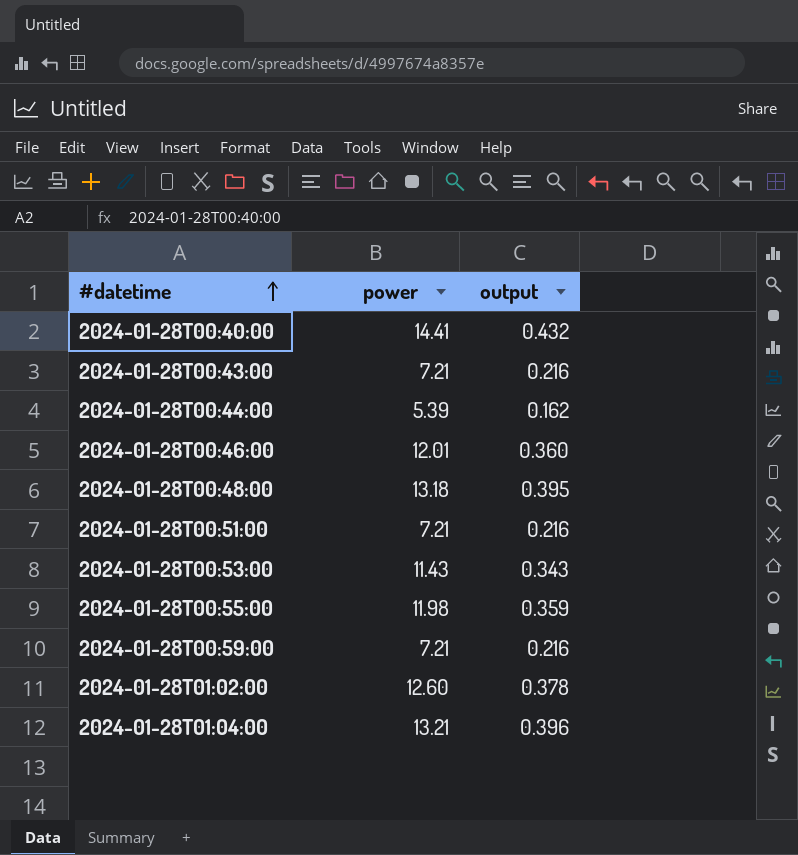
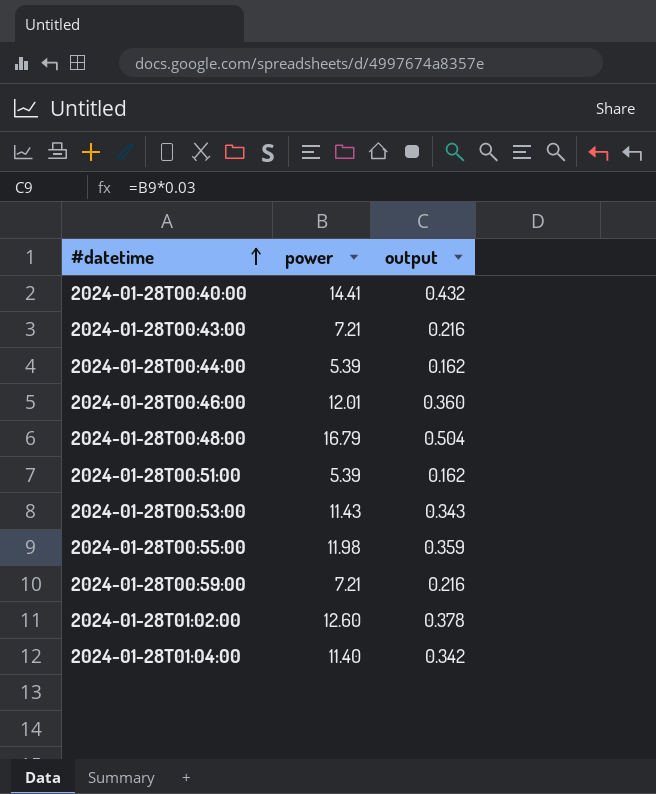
2024-01-28T00:48:00 | power: 13.18 -> 16.79
2024-01-28T00:48:00 | output: 0.395 -> 0.504
2024-01-28T00:51:00 | power: 7.21 -> 5.39
2024-01-28T00:51:00 | output: 0.216 -> 0.162
2024-01-28T01:04:00 | power: 13.21 -> 11.40
2024-01-28T01:04:00 | output: 0.396 -> 0.342

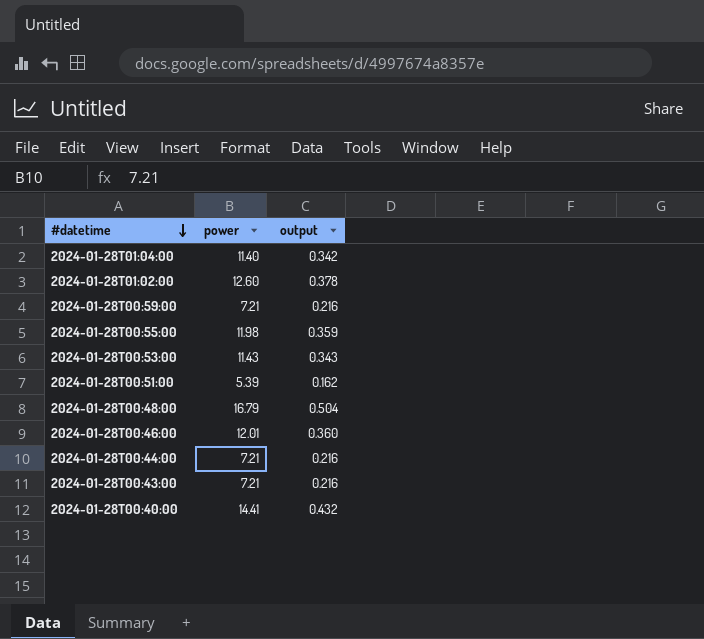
row order: #datetime ascending -> #datetime descending
2024-01-28T00:44:00 | power: 5.39 -> 7.21
2024-01-28T00:44:00 | output: 0.162 -> 0.216

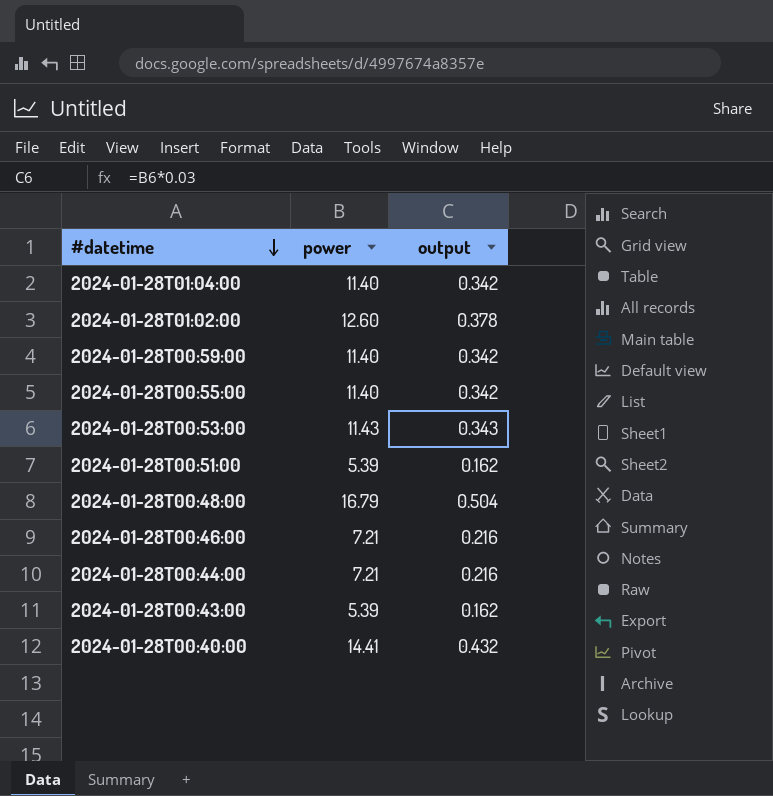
2024-01-28T00:59:00 | power: 7.21 -> 11.40
2024-01-28T00:59:00 | output: 0.216 -> 0.342
2024-01-28T00:55:00 | power: 11.98 -> 11.40
2024-01-28T00:55:00 | output: 0.359 -> 0.342
2024-01-28T00:46:00 | power: 12.01 -> 7.21
2024-01-28T00:46:00 | output: 0.360 -> 0.216
2024-01-28T00:43:00 | power: 7.21 -> 5.39
2024-01-28T00:43:00 | output: 0.216 -> 0.162

